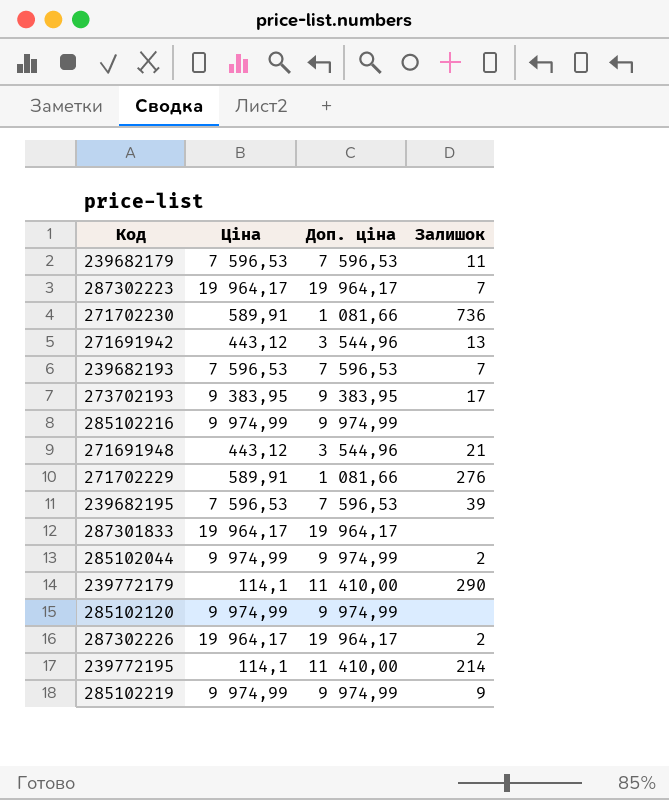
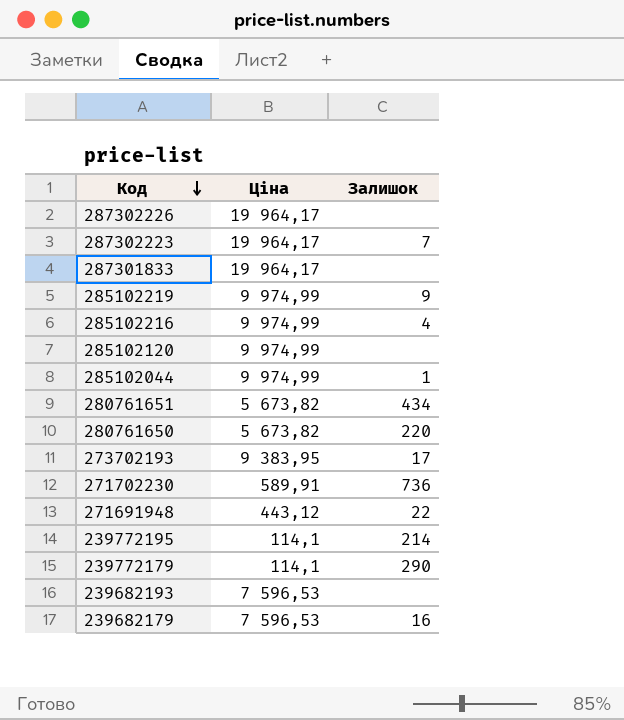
row order: none -> Код descending
column Доп. ціна | position: 3 -> none
row 271691942: 443,12 | 3 544,96 | 13 -> none
row 271702229: 589,91 | 1 081,66 | 276 -> none
row 239682195: 7 596,53 | 7 596,53 | 39 -> none
287302226 | Залишок: 2 -> none
285102216 | Залишок: none -> 4
285102044 | Залишок: 2 -> 1
row 280761651: none -> 5 673,82 | 434
row 280761650: none -> 5 673,82 | 220
271691948 | Залишок: 21 -> 22
239682193 | Залишок: 7 -> none
239682179 | Залишок: 11 -> 16

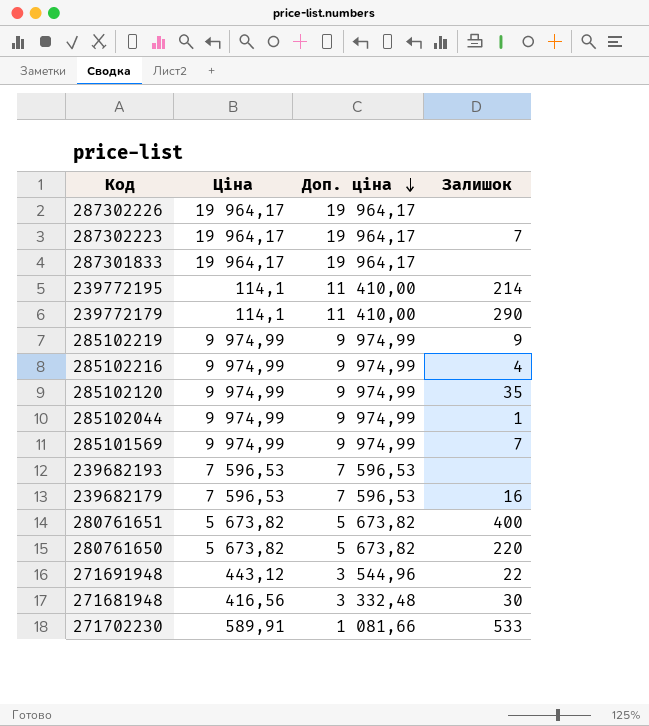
row order: Код descending -> Доп. ціна descending
column Доп. ціна | position: none -> 3
row 273702193: 9 383,95 | 17 -> none
285102120 | Залишок: none -> 35
row 285101569: none -> 9 974,99 | 9 974,99 | 7
280761651 | Залишок: 434 -> 400
row 271681948: none -> 416,56 | 3 332,48 | 30
271702230 | Залишок: 736 -> 533

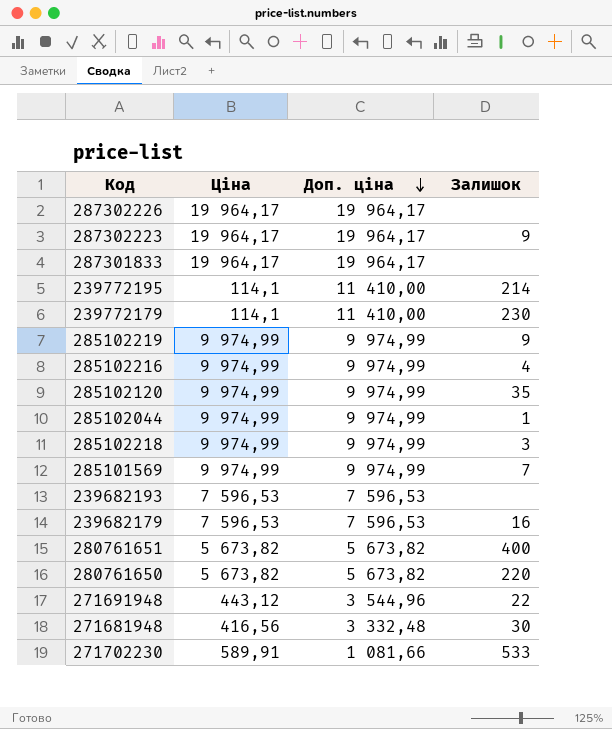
287302223 | Залишок: 7 -> 9
239772179 | Залишок: 290 -> 230
row 285102218: none -> 9 974,99 | 9 974,99 | 3

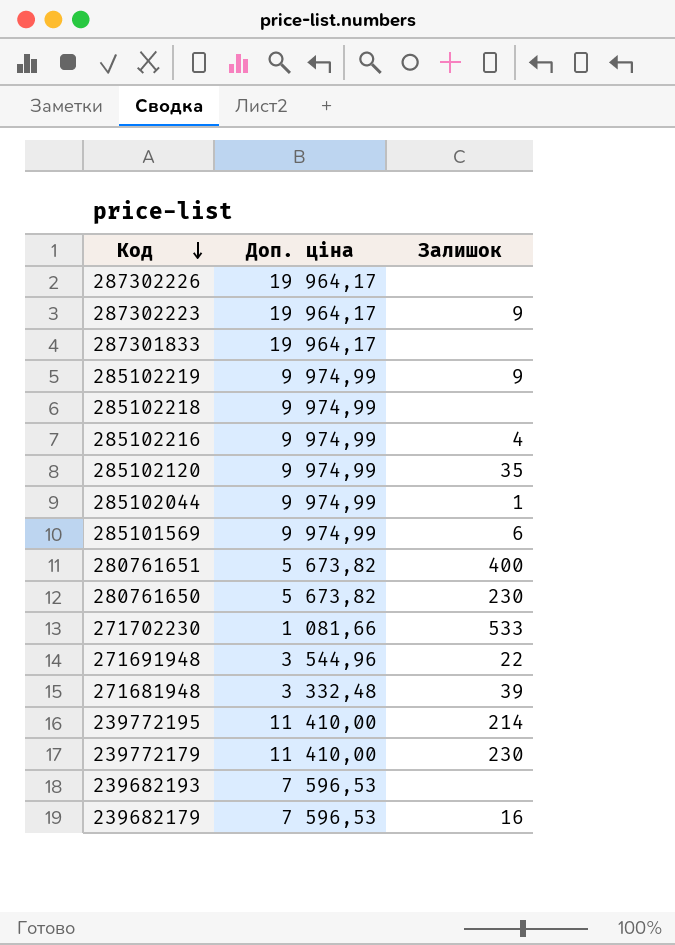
row order: Доп. ціна descending -> Код descending
column Ціна | position: 2 -> none
285102218 | Залишок: 3 -> none
285101569 | Залишок: 7 -> 6
280761650 | Залишок: 220 -> 230
271681948 | Залишок: 30 -> 39

